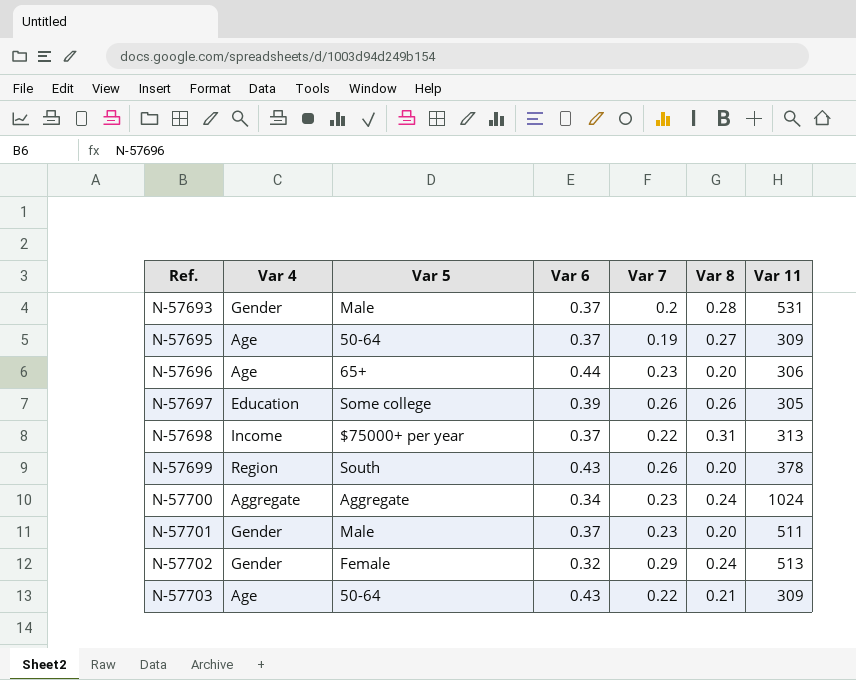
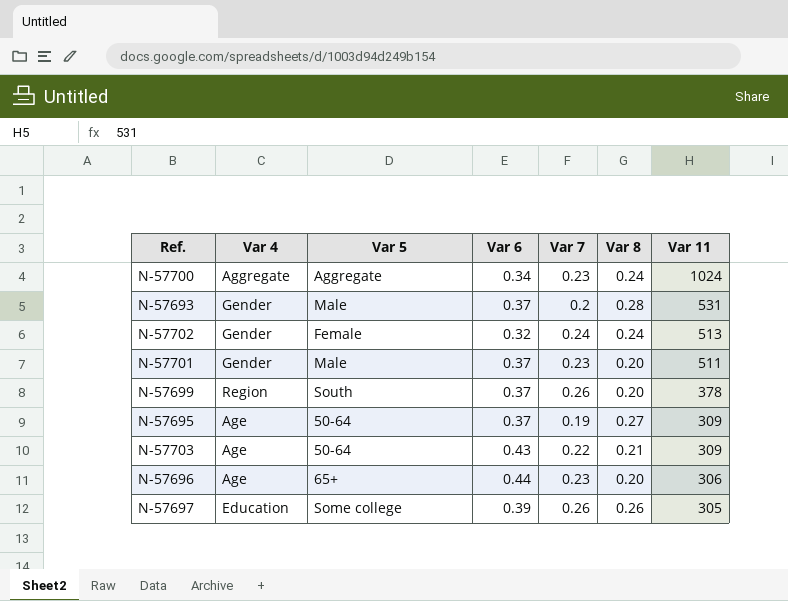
row order: Ref. ascending -> Var 11 descending
row N-57698: Income | $75000+ per year | 0.37 | 0.22 | 0.31 | 313 -> none
N-57702 | Var 7: 0.29 -> 0.24
N-57699 | Var 6: 0.43 -> 0.37

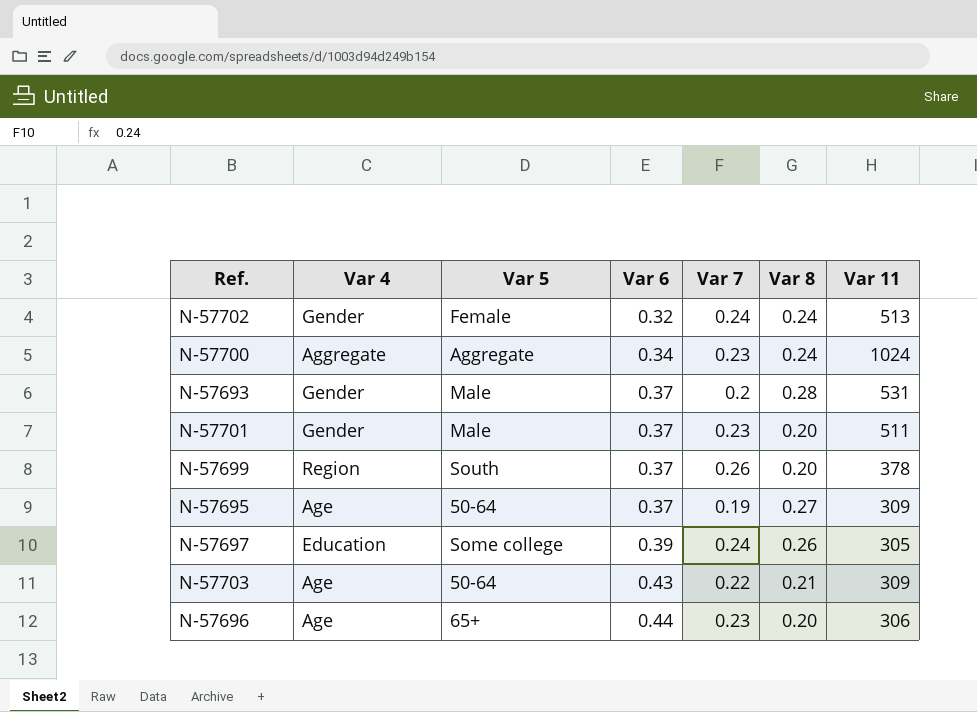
row order: Var 11 descending -> Var 6 ascending
N-57697 | Var 7: 0.26 -> 0.24

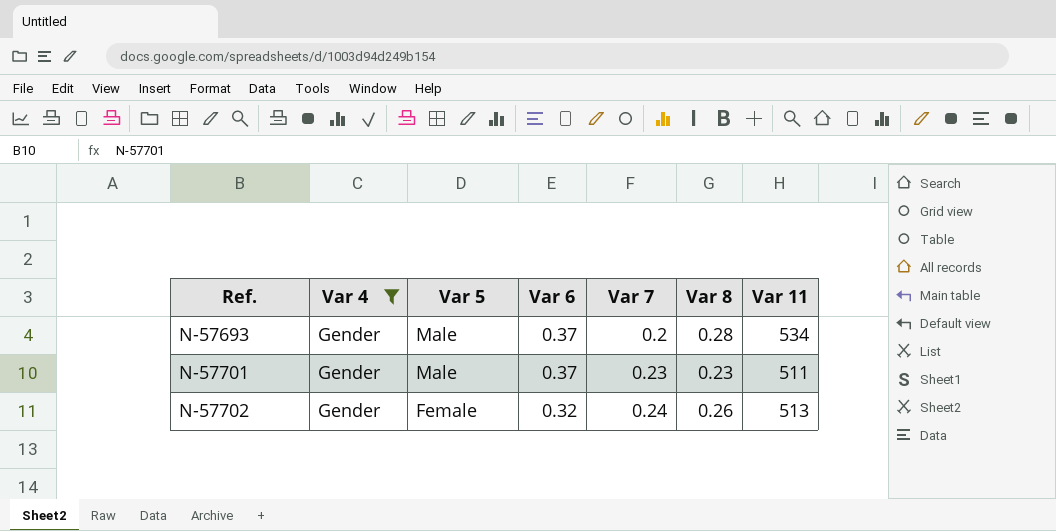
filter: none -> Var 4 = Gender
row order: Var 6 ascending -> Ref. ascending
N-57693 | Var 11: 531 -> 534
N-57701 | Var 8: 0.20 -> 0.23
N-57702 | Var 8: 0.24 -> 0.26

